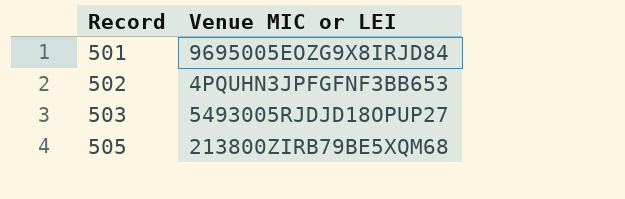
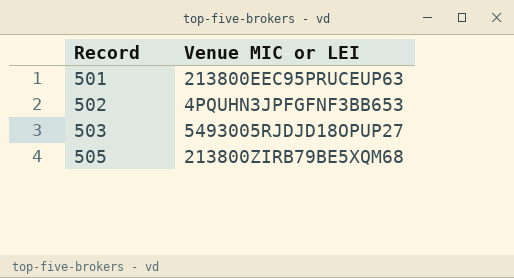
501 | Venue MIC or LEI: 9695005EOZG9X8IRJD84 -> 213800EEC95PRUCEUP63

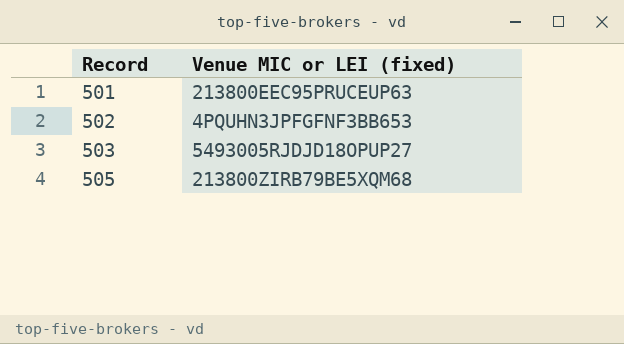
column name: Venue MIC or LEI -> Venue MIC or LEI (fixed)

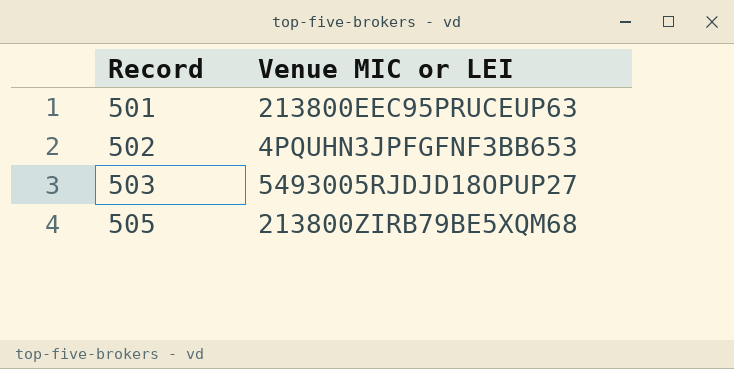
column name: Venue MIC or LEI (fixed) -> Venue MIC or LEI

